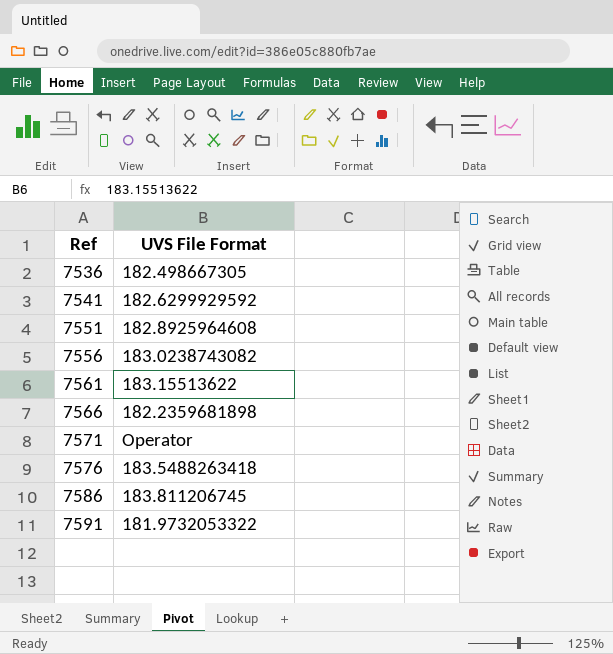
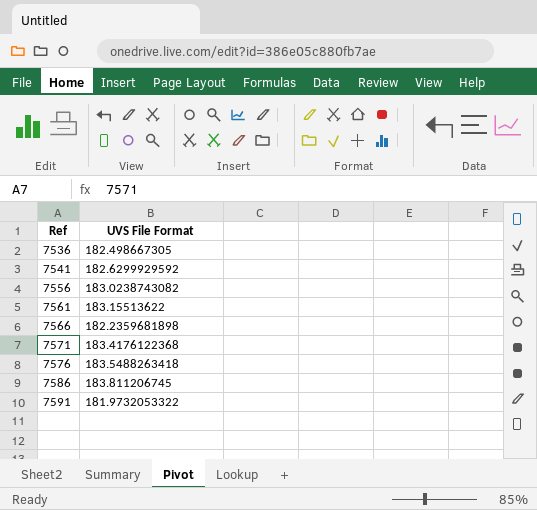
row 7551: 182.8925964608 -> none
7571 | UVS File Format: Operator -> 183.4176122368

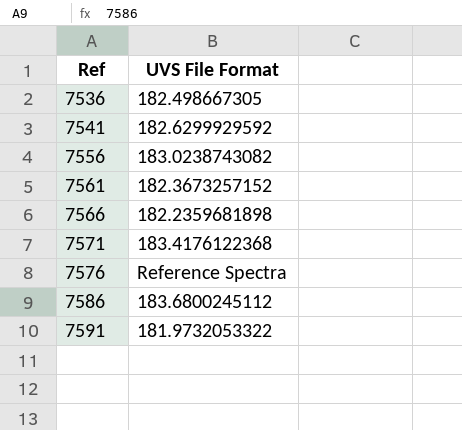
7561 | UVS File Format: 183.15513622 -> 182.3673257152
7576 | UVS File Format: 183.5488263418 -> Reference Spectra
7586 | UVS File Format: 183.811206745 -> 183.6800245112

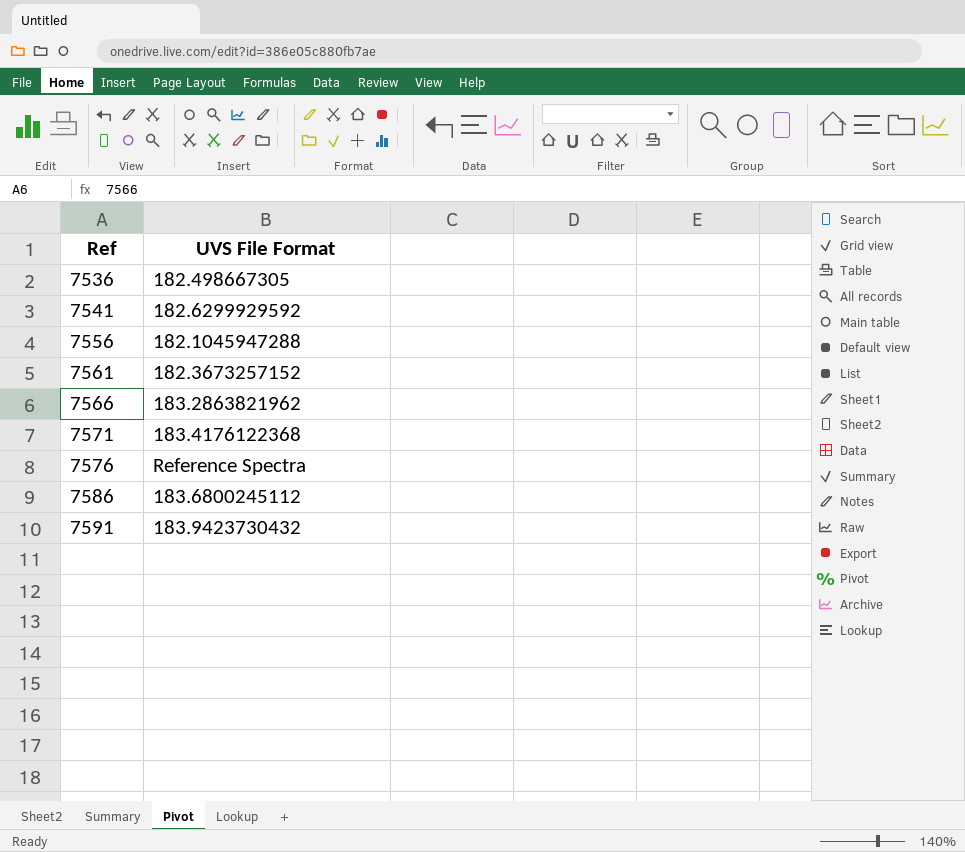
7556 | UVS File Format: 183.0238743082 -> 182.1045947288
7566 | UVS File Format: 182.2359681898 -> 183.2863821962
7591 | UVS File Format: 181.9732053322 -> 183.9423730432

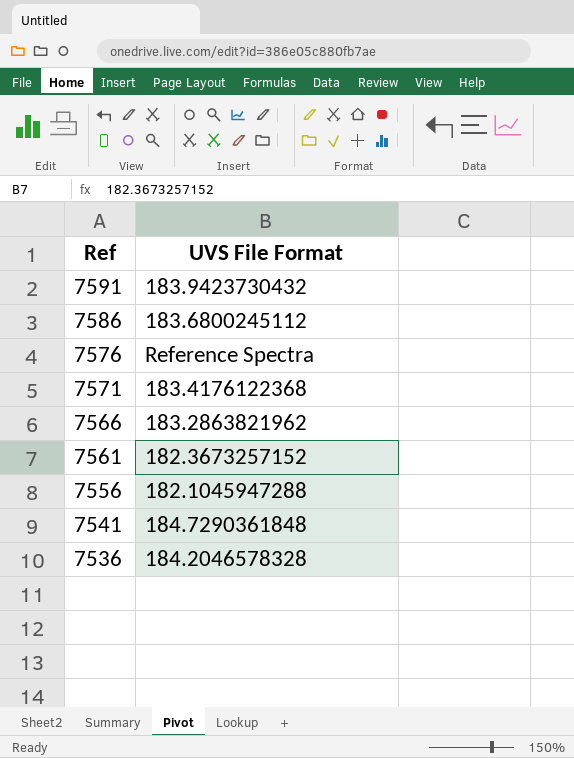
row order: Ref ascending -> Ref descending
7541 | UVS File Format: 182.6299929592 -> 184.7290361848
7536 | UVS File Format: 182.498667305 -> 184.2046578328

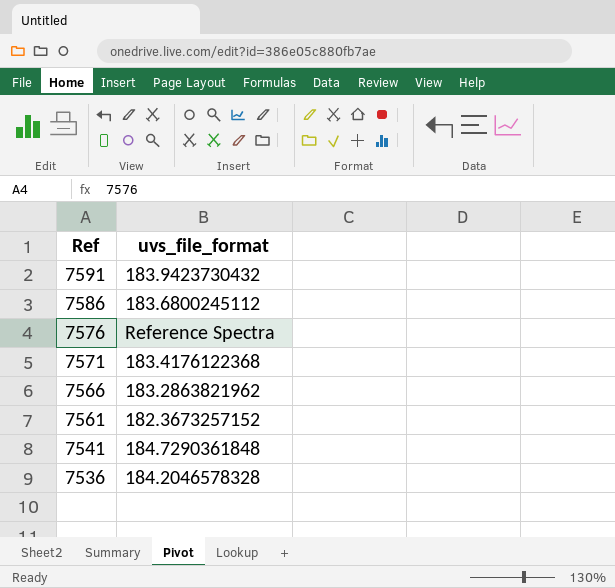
column name: UVS File Format -> uvs_file_format
row 7556: 182.1045947288 -> none

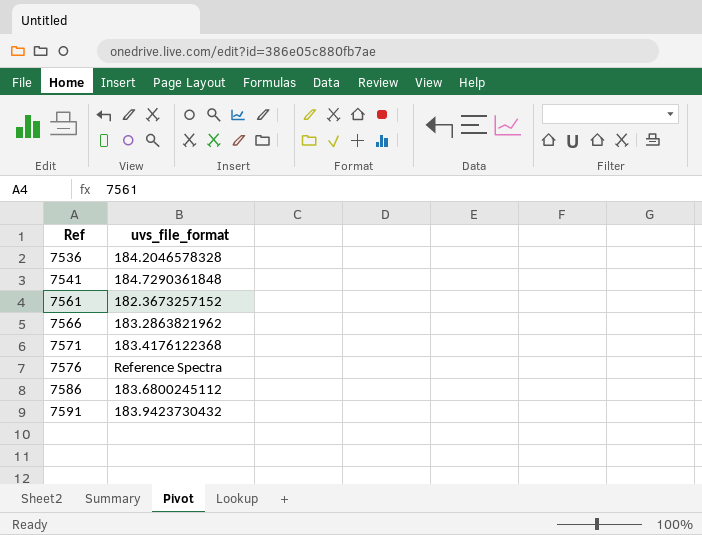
row order: Ref descending -> Ref ascending

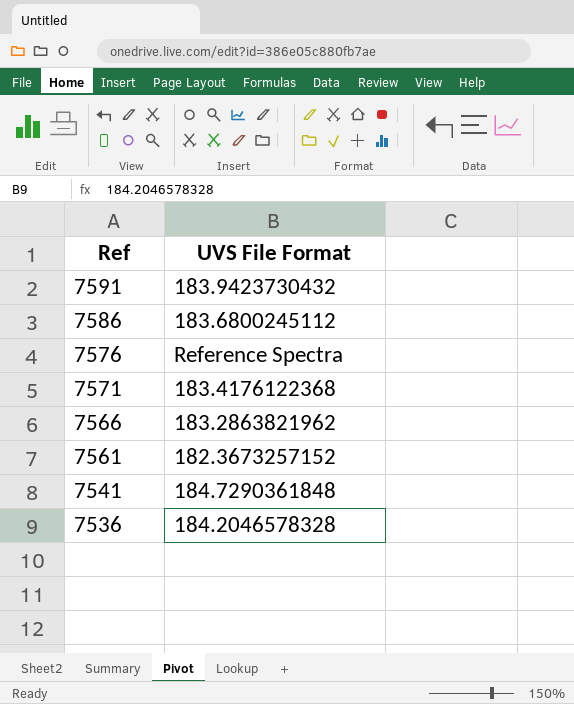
row order: Ref ascending -> Ref descending
column name: uvs_file_format -> UVS File Format

